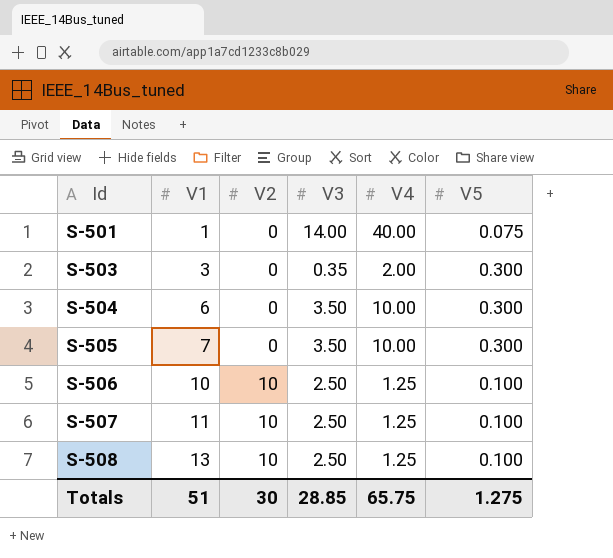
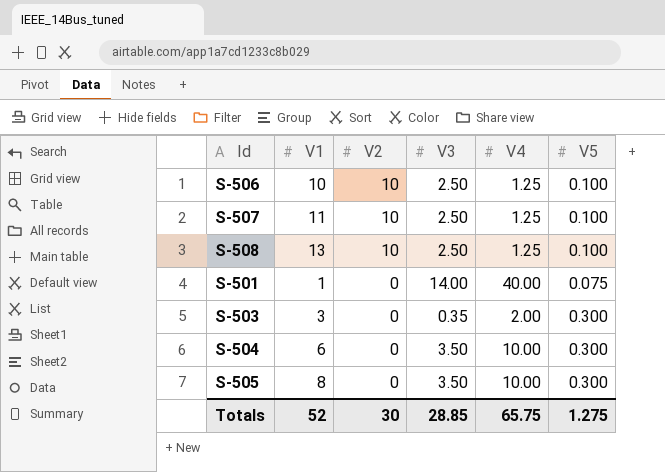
row order: Id ascending -> V2 descending
S-505 | V1: 7 -> 8
Totals | V1: 51 -> 52

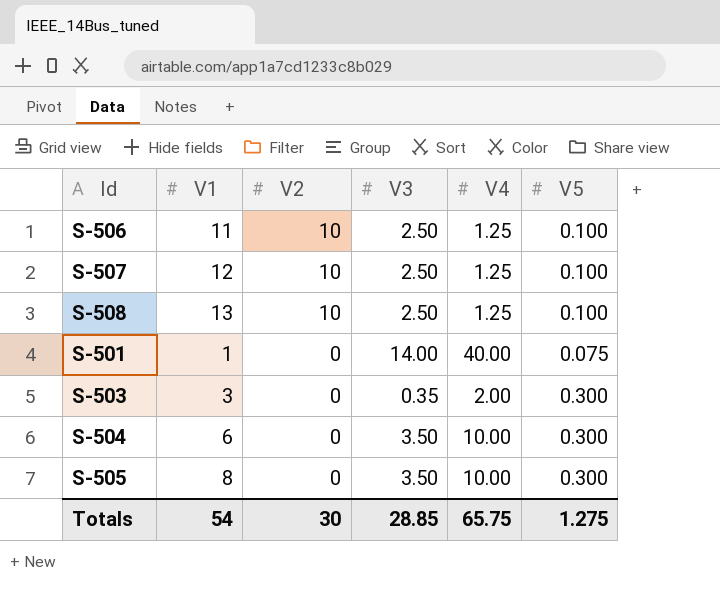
S-506 | V1: 10 -> 11
S-507 | V1: 11 -> 12
Totals | V1: 52 -> 54

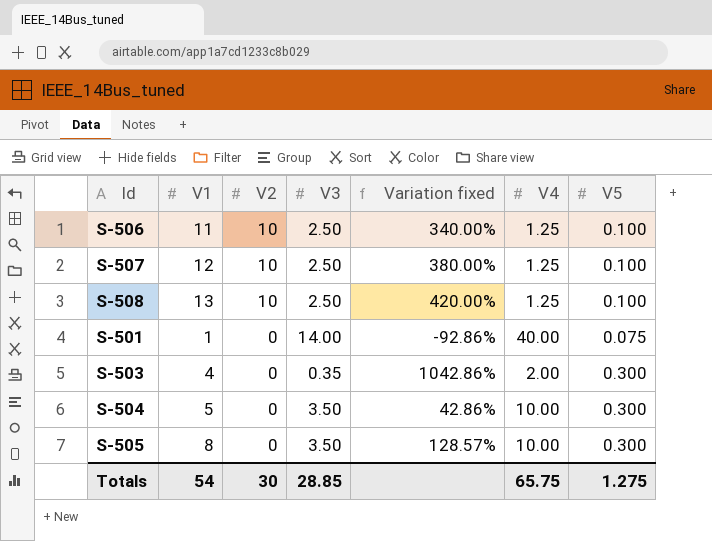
column Variation fixed | formula: none -> ([V1] - [V3]) / [V3]
S-503 | V1: 3 -> 4
S-504 | V1: 6 -> 5

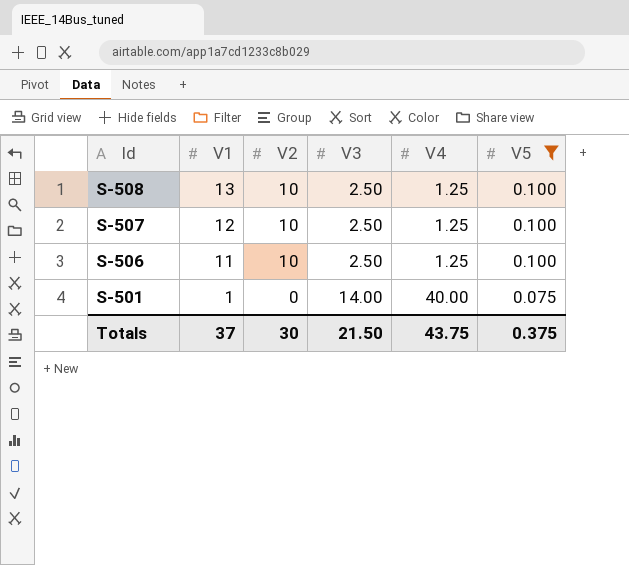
filter: none -> V5 != 0.300
row order: V2 descending -> Id descending
column Variation fixed | formula: ([V1] - [V3]) / [V3] -> none
Totals | V1: 54 -> 37
Totals | V3: 28.85 -> 21.50
Totals | V4: 65.75 -> 43.75
Totals | V5: 1.275 -> 0.375

